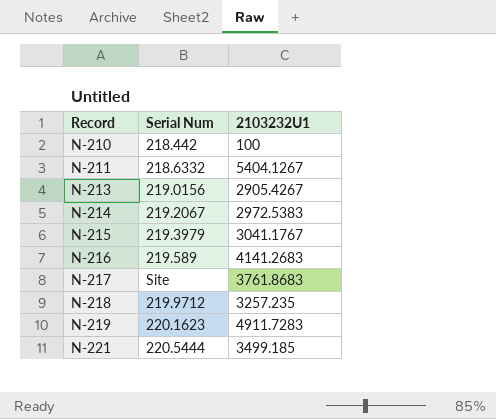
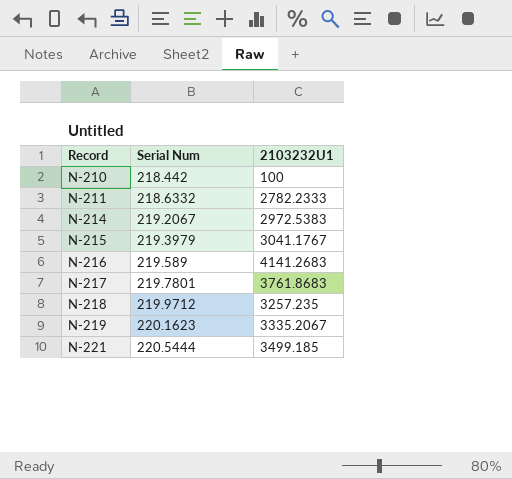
row N-213: 219.0156 | 2905.4267 -> none
N-211 | 2103232U1: 5404.1267 -> 2782.2333
N-217 | Serial Num: Site -> 219.7801
N-219 | 2103232U1: 4911.7283 -> 3335.2067

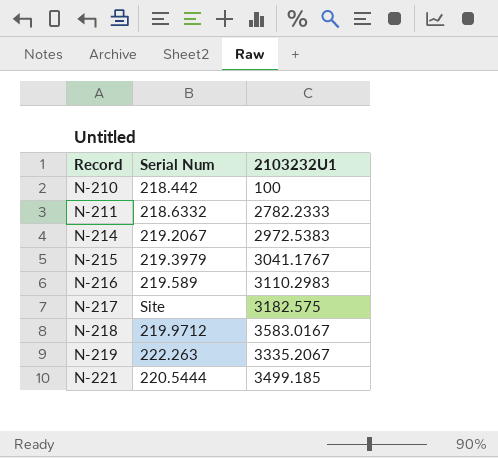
N-216 | 2103232U1: 4141.2683 -> 3110.2983
N-217 | Serial Num: 219.7801 -> Site
N-217 | 2103232U1: 3761.8683 -> 3182.575
N-218 | 2103232U1: 3257.235 -> 3583.0167
N-219 | Serial Num: 220.1623 -> 222.263

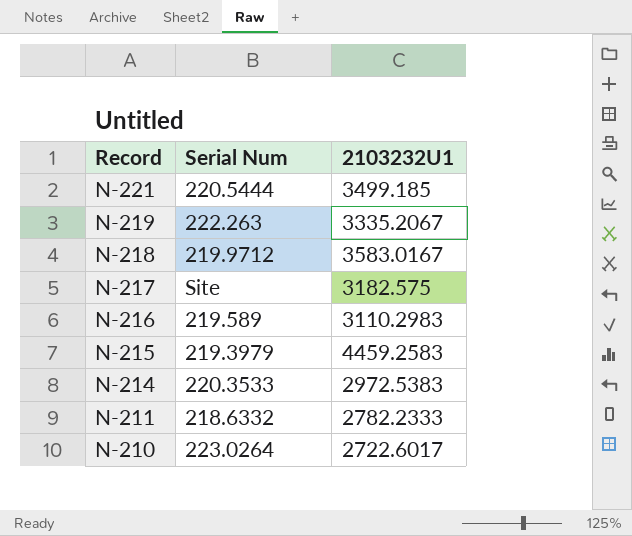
row order: Record ascending -> Record descending
N-215 | 2103232U1: 3041.1767 -> 4459.2583
N-214 | Serial Num: 219.2067 -> 220.3533
N-210 | Serial Num: 218.442 -> 223.0264
N-210 | 2103232U1: 100 -> 2722.6017

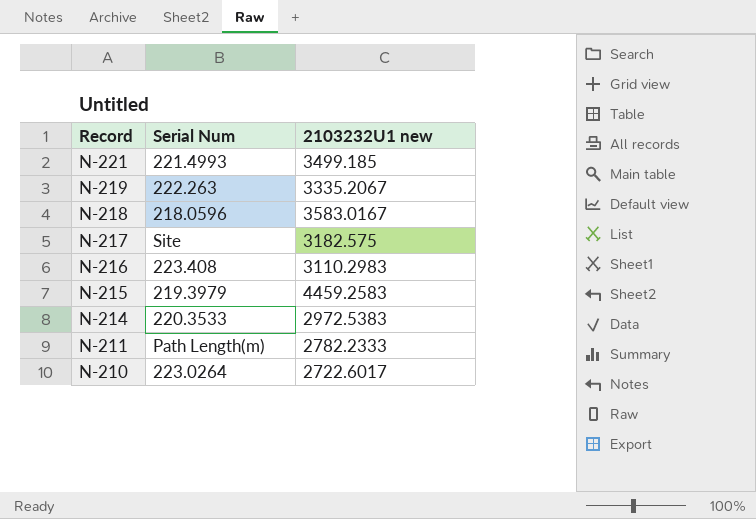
column name: 2103232U1 -> 2103232U1 new
N-221 | Serial Num: 220.5444 -> 221.4993
N-218 | Serial Num: 219.9712 -> 218.0596
N-216 | Serial Num: 219.589 -> 223.408
N-211 | Serial Num: 218.6332 -> Path Length(m)

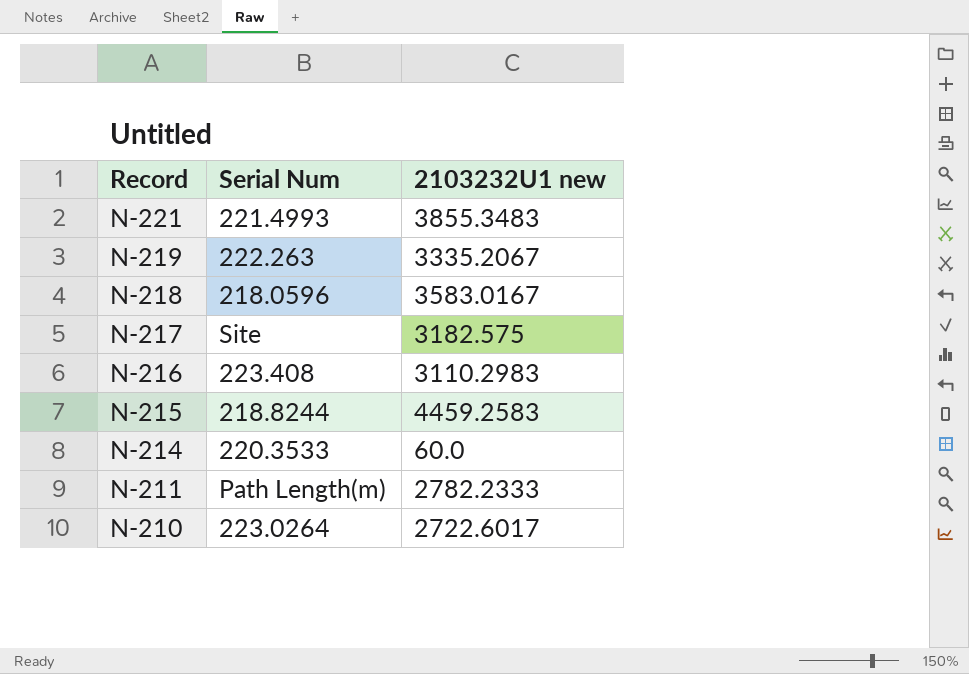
N-221 | 2103232U1 new: 3499.185 -> 3855.3483
N-215 | Serial Num: 219.3979 -> 218.8244
N-214 | 2103232U1 new: 2972.5383 -> 60.0

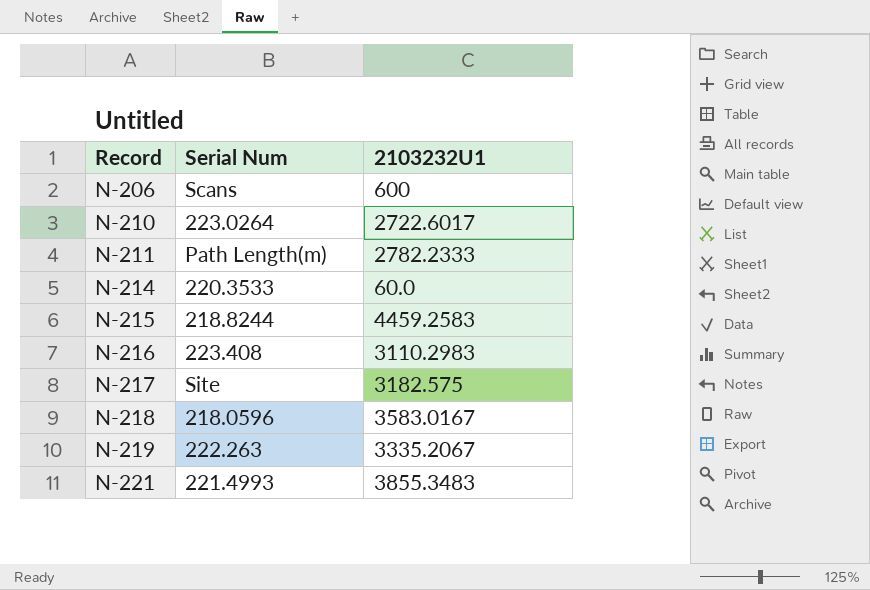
row order: Record descending -> Record ascending
column name: 2103232U1 new -> 2103232U1
row N-206: none -> Scans | 600

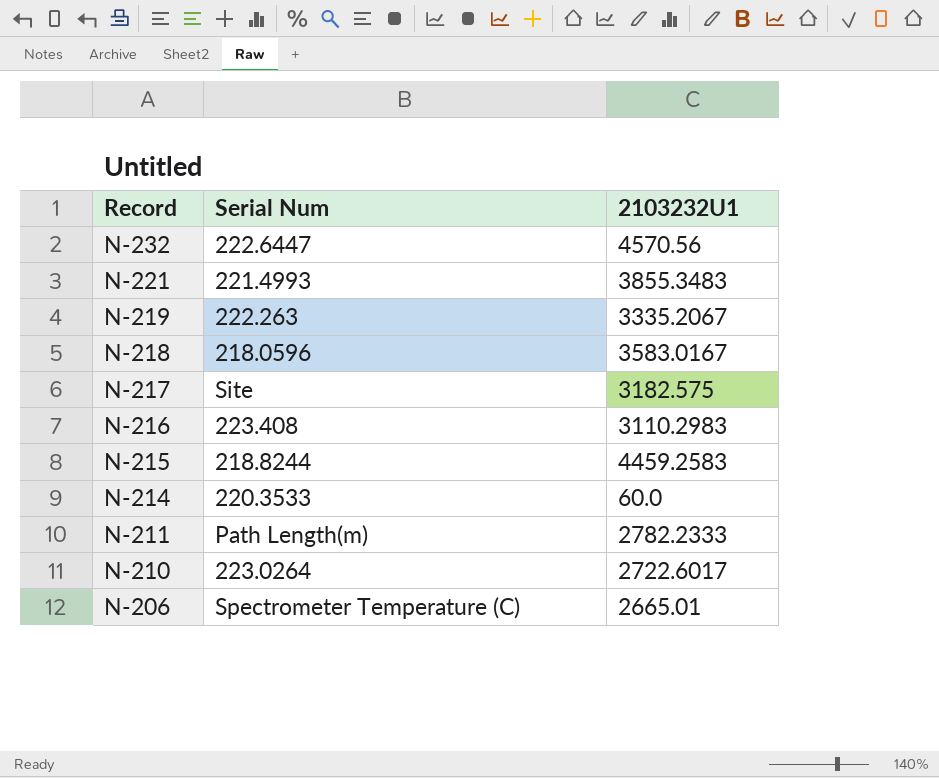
row order: Record ascending -> Record descending
row N-232: none -> 222.6447 | 4570.56
N-206 | Serial Num: Scans -> Spectrometer Temperature (C)
N-206 | 2103232U1: 600 -> 2665.01

